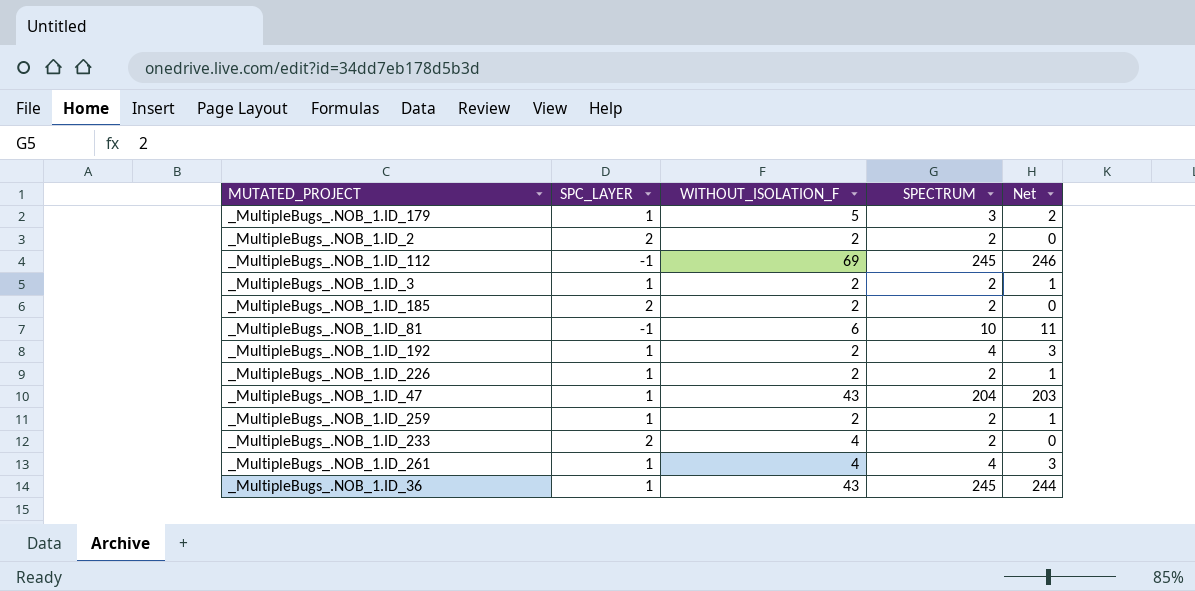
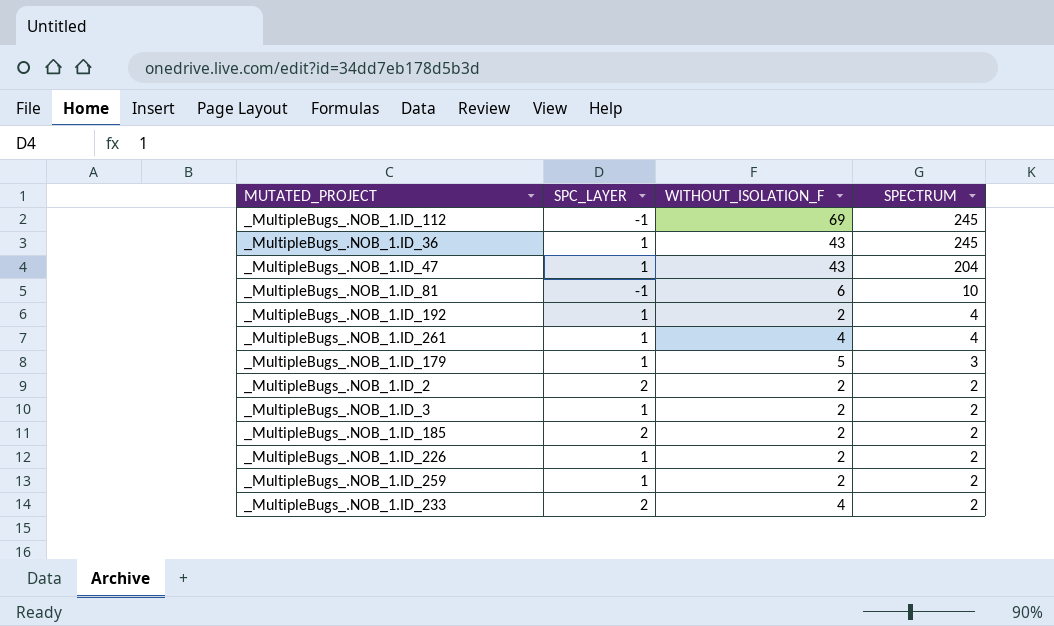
row order: none -> SPECTRUM descending
column Net | formula: [SPECTRUM] - [SPC_LAYER] -> none

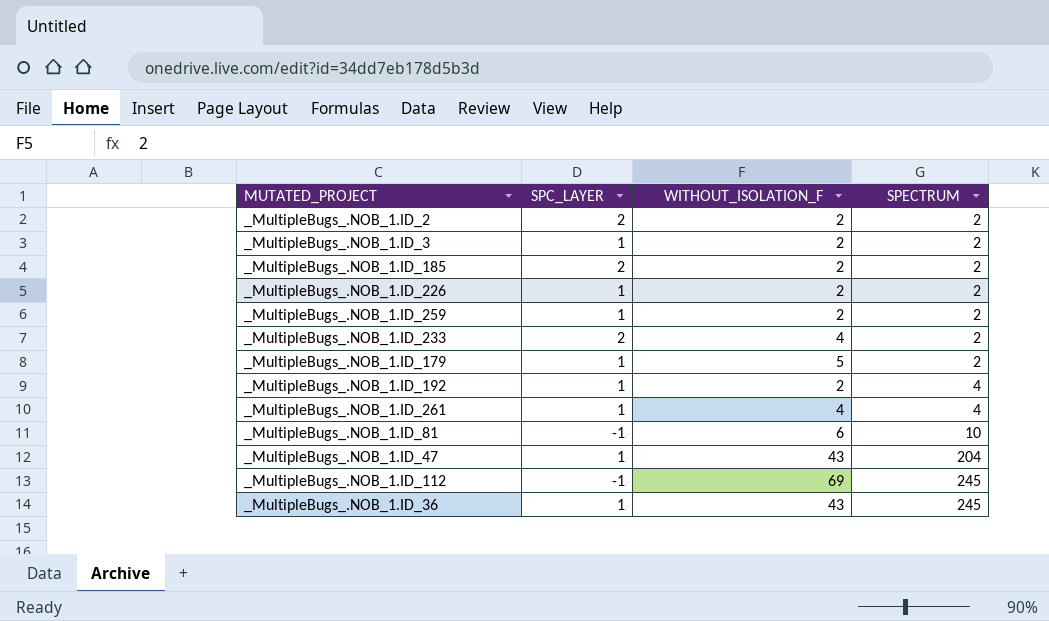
row order: SPECTRUM descending -> SPECTRUM ascending
_MultipleBugs_.NOB_1.ID_179 | SPECTRUM: 3 -> 2

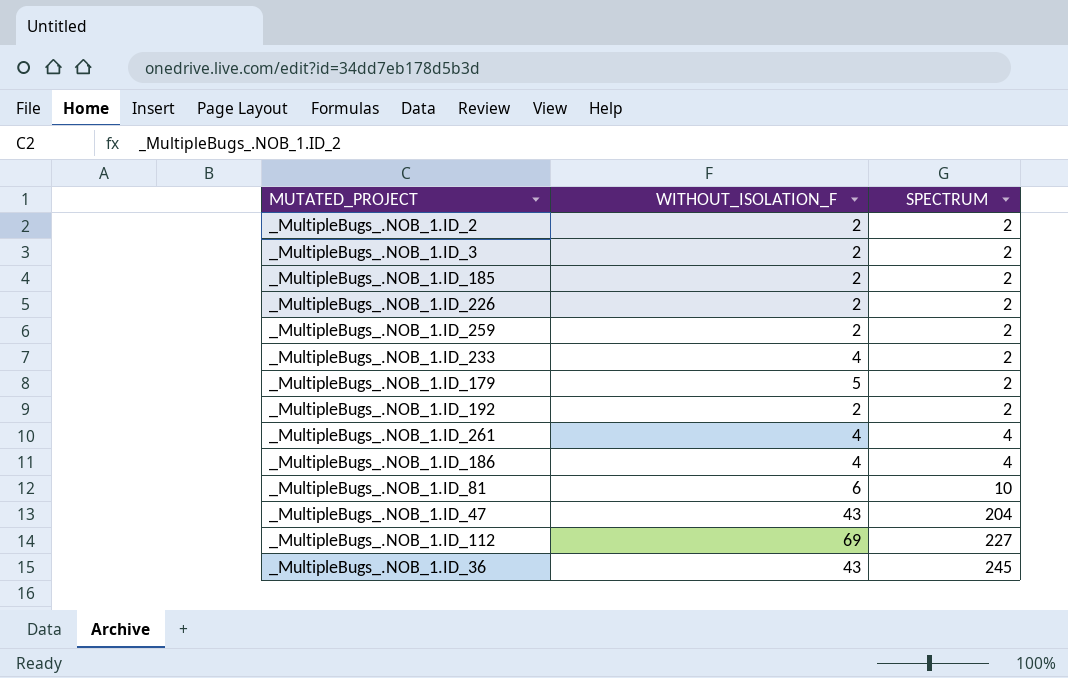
column SPC_LAYER | position: 2 -> none
_MultipleBugs_.NOB_1.ID_192 | SPECTRUM: 4 -> 2
row _MultipleBugs_.NOB_1.ID_186: none -> 4 | 4
_MultipleBugs_.NOB_1.ID_112 | SPECTRUM: 245 -> 227

